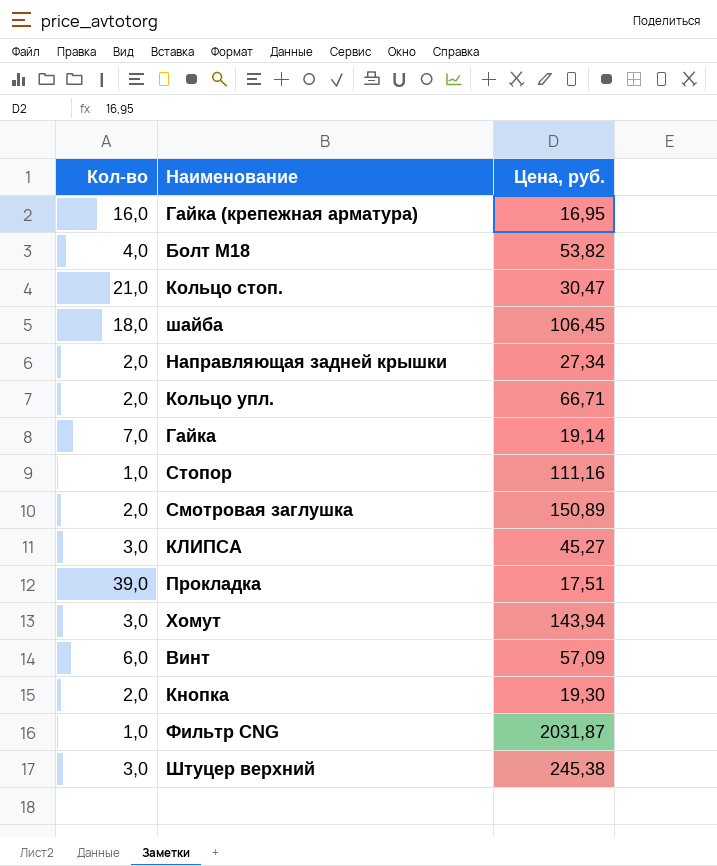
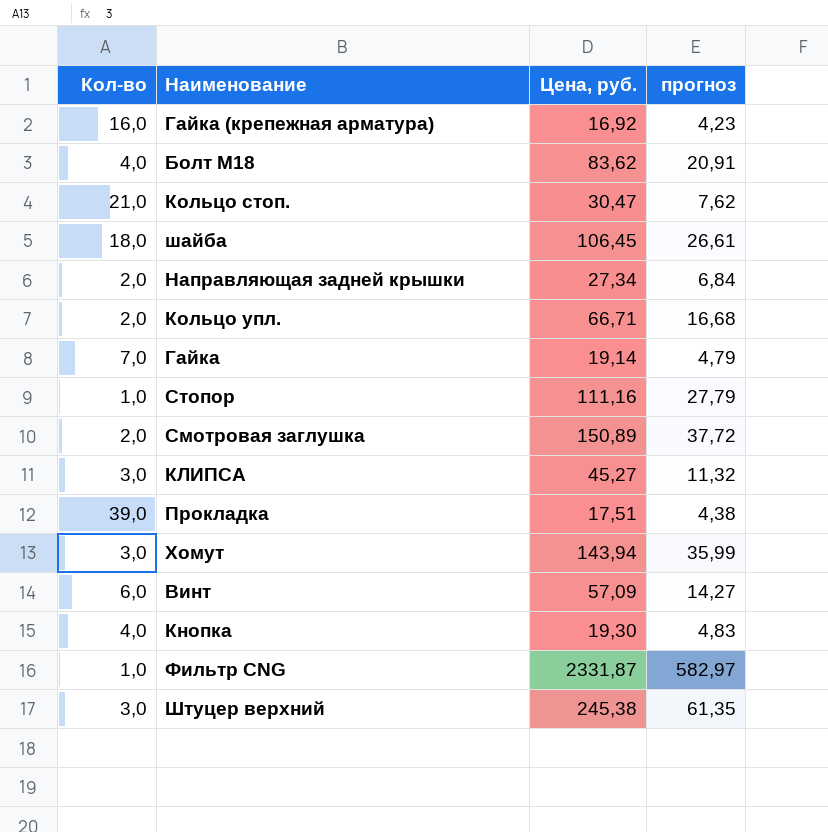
column прогноз | formula: none -> [Цена, руб.] * 0,25
Гайка (крепежная арматура) | Цена, руб.: 16,95 -> 16,92
Болт М18 | Цена, руб.: 53,82 -> 83,62
Кнопка | Кол-во: 2,0 -> 4,0
Фильтр CNG | Цена, руб.: 2031,87 -> 2331,87

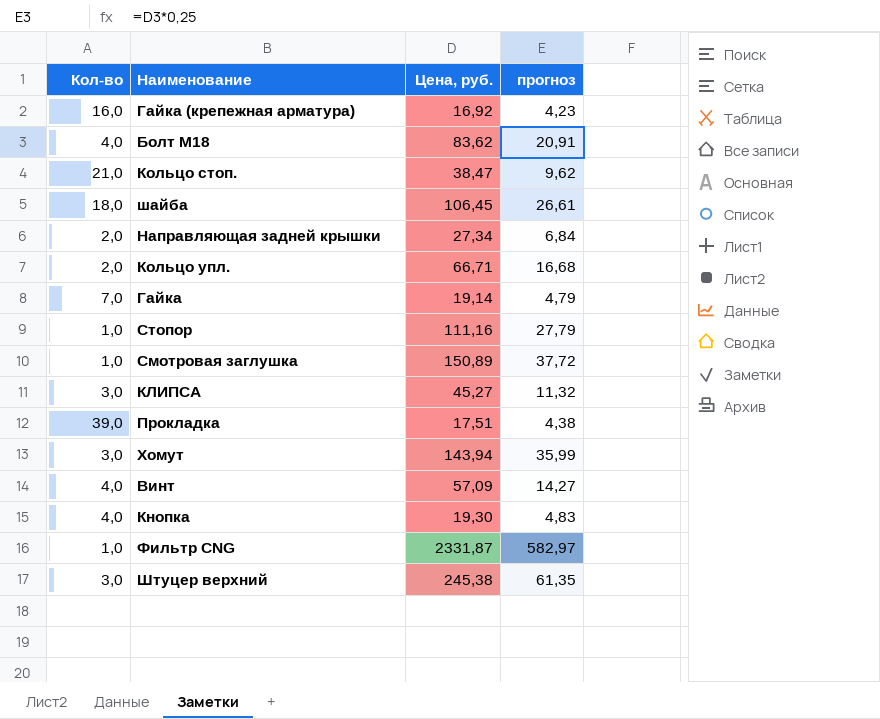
Кольцо стоп. | Цена, руб.: 30,47 -> 38,47
Кольцо стоп. | прогноз: 7,62 -> 9,62
Смотровая заглушка | Кол-во: 2,0 -> 1,0
Винт | Кол-во: 6,0 -> 4,0

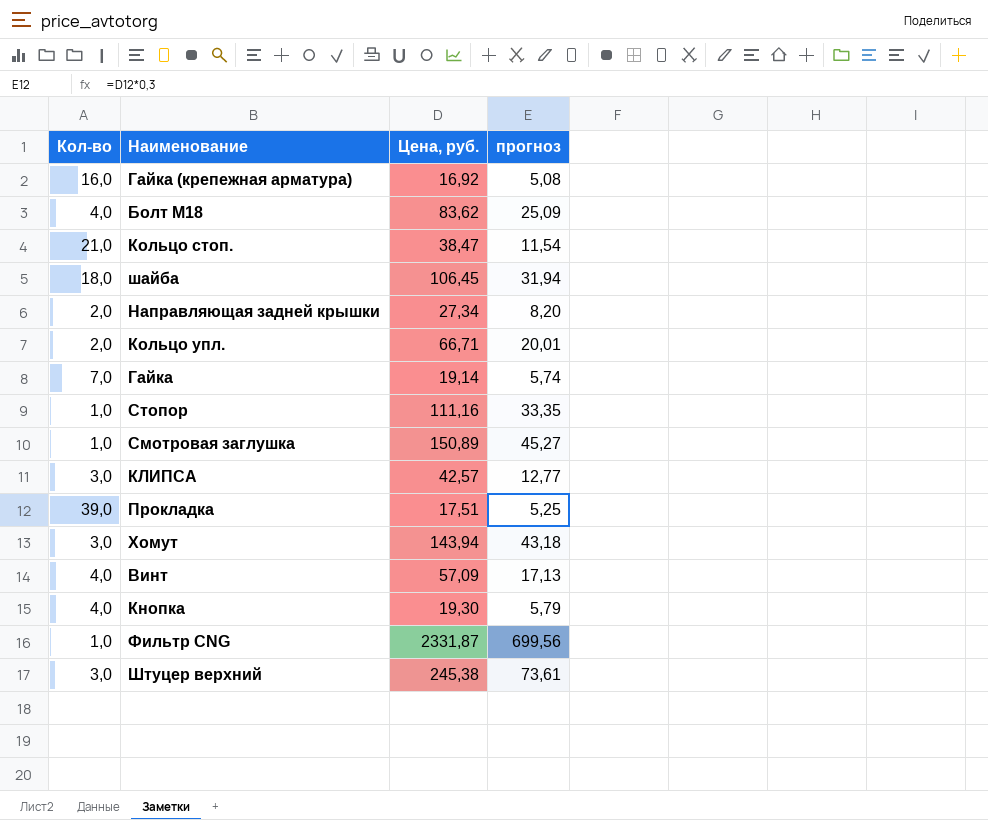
column прогноз | formula: [Цена, руб.] * 0,25 -> [Цена, руб.] * 0,3
КЛИПСА | Цена, руб.: 45,27 -> 42,57

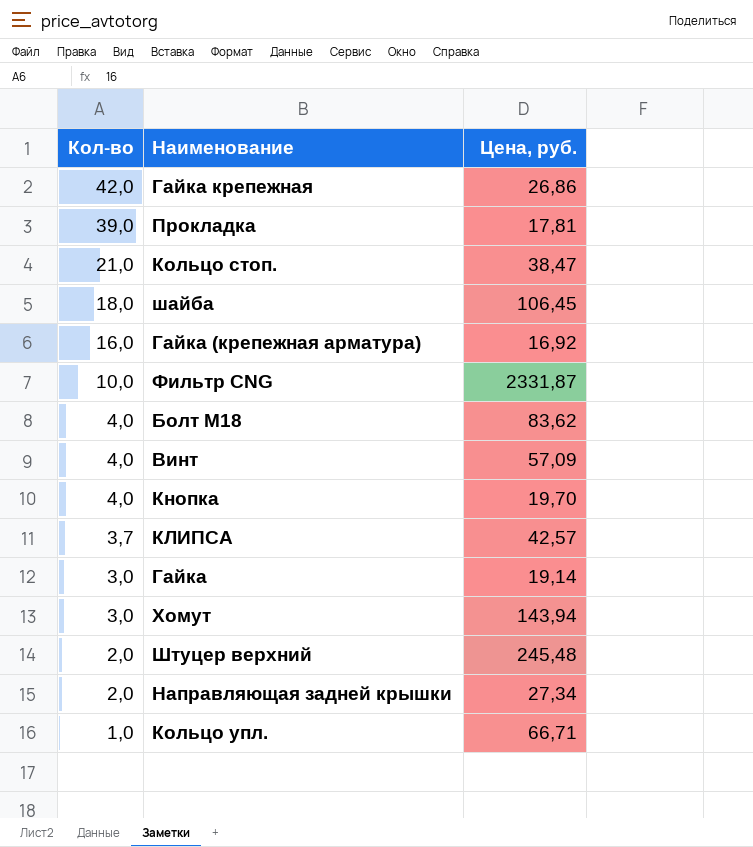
row order: none -> Кол-во descending
column прогноз | formula: [Цена, руб.] * 0,3 -> none
row Стопор: 1,0 | 111,16 | 33,35 -> none
row Смотровая заглушка: 1,0 | 150,89 | 45,27 -> none
row Гайка крепежная: none -> 42,0 | 26,86
Прокладка | Цена, руб.: 17,51 -> 17,81
Фильтр CNG | Кол-во: 1,0 -> 10,0
Кнопка | Цена, руб.: 19,30 -> 19,70
КЛИПСА | Кол-во: 3,0 -> 3,7
Гайка | Кол-во: 7,0 -> 3,0
Штуцер верхний | Кол-во: 3,0 -> 2,0
Штуцер верхний | Цена, руб.: 245,38 -> 245,48
Кольцо упл. | Кол-во: 2,0 -> 1,0

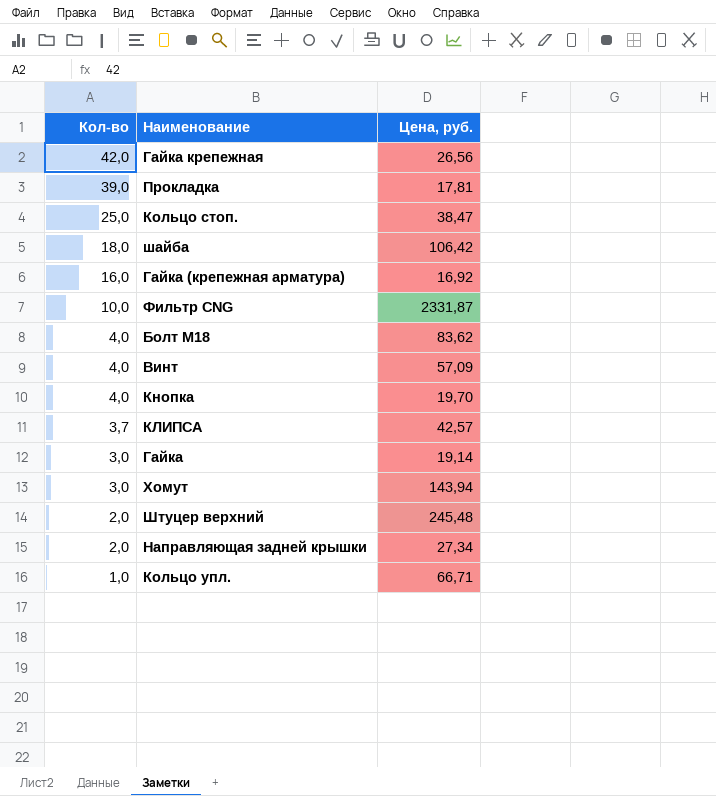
Гайка крепежная | Цена, руб.: 26,86 -> 26,56
Кольцо стоп. | Кол-во: 21,0 -> 25,0
шайба | Цена, руб.: 106,45 -> 106,42

